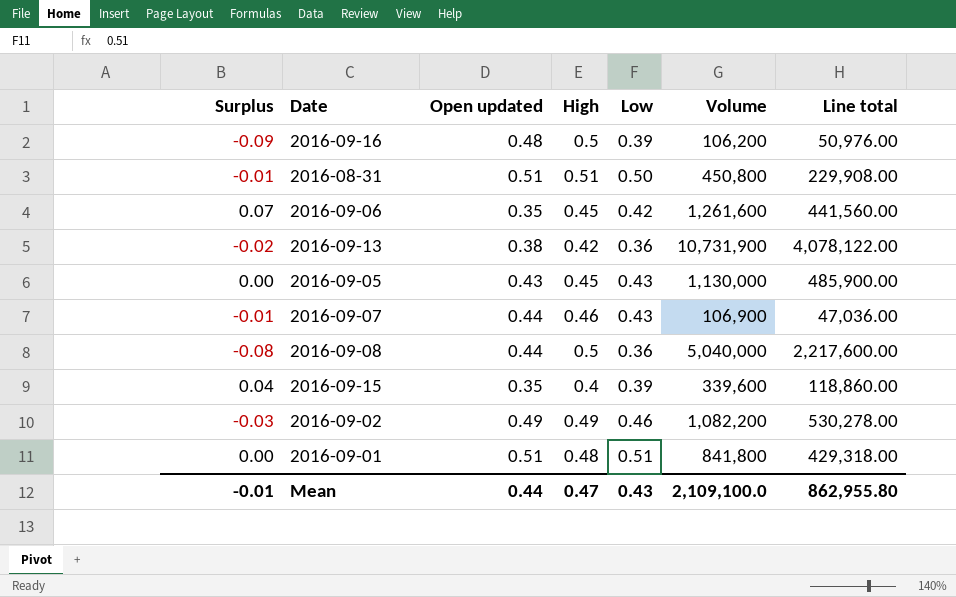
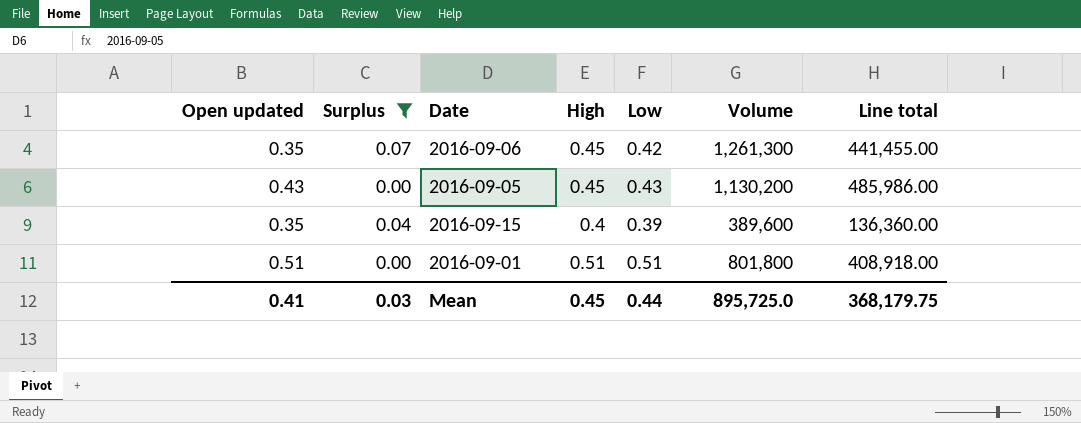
filter: none -> Surplus >= 0.00
column Open updated | position: 3 -> 1
2016-09-06 | Volume: 1,261,600 -> 1,261,300
2016-09-06 | Line total: 441,560.00 -> 441,455.00
2016-09-05 | Volume: 1,130,000 -> 1,130,200
2016-09-05 | Line total: 485,900.00 -> 485,986.00
2016-09-15 | Volume: 339,600 -> 389,600
2016-09-15 | Line total: 118,860.00 -> 136,360.00
2016-09-01 | High: 0.48 -> 0.51
2016-09-01 | Volume: 841,800 -> 801,800
2016-09-01 | Line total: 429,318.00 -> 408,918.00
Mean | Open updated: 0.44 -> 0.41
Mean | Surplus: -0.01 -> 0.03
Mean | High: 0.47 -> 0.45
Mean | Low: 0.43 -> 0.44
Mean | Volume: 2,109,100.0 -> 895,725.0
Mean | Line total: 862,955.80 -> 368,179.75

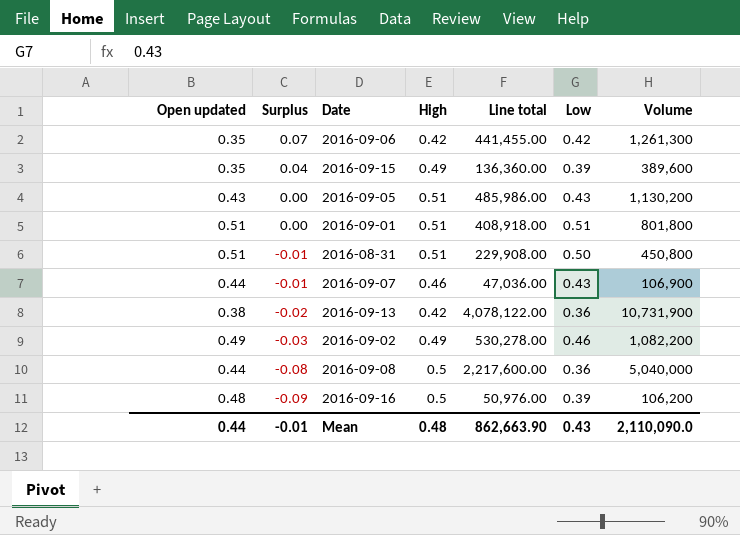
filter: Surplus >= 0.00 -> none
row order: none -> Surplus descending
column Line total | position: 7 -> 5
2016-09-06 | High: 0.45 -> 0.42
2016-09-15 | High: 0.4 -> 0.49
2016-09-05 | High: 0.45 -> 0.51
Mean | Open updated: 0.41 -> 0.44
Mean | Surplus: 0.03 -> -0.01
Mean | High: 0.45 -> 0.48
Mean | Line total: 368,179.75 -> 862,663.90
Mean | Low: 0.44 -> 0.43
Mean | Volume: 895,725.0 -> 2,110,090.0

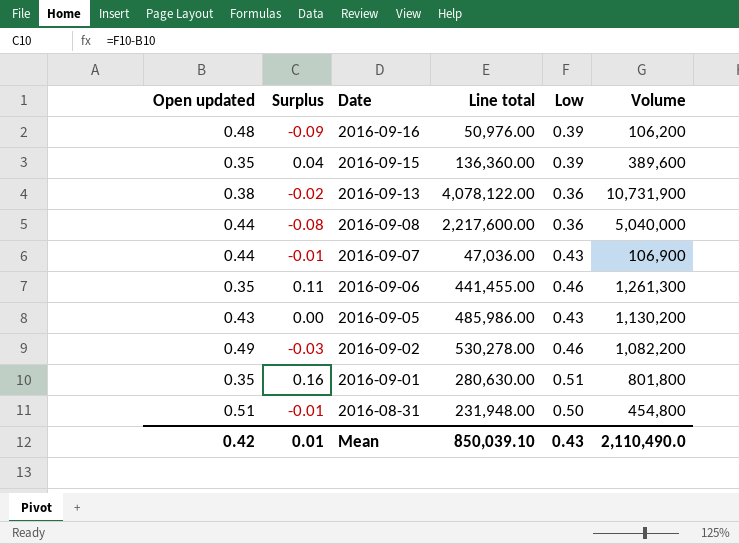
row order: Surplus descending -> Date descending
column High | position: 4 -> none
2016-09-06 | Surplus: 0.07 -> 0.11
2016-09-06 | Low: 0.42 -> 0.46
2016-09-01 | Open updated: 0.51 -> 0.35
2016-09-01 | Surplus: 0.00 -> 0.16
2016-09-01 | Line total: 408,918.00 -> 280,630.00
2016-08-31 | Line total: 229,908.00 -> 231,948.00
2016-08-31 | Volume: 450,800 -> 454,800
Mean | Open updated: 0.44 -> 0.42
Mean | Surplus: -0.01 -> 0.01
Mean | Line total: 862,663.90 -> 850,039.10
Mean | Volume: 2,110,090.0 -> 2,110,490.0

